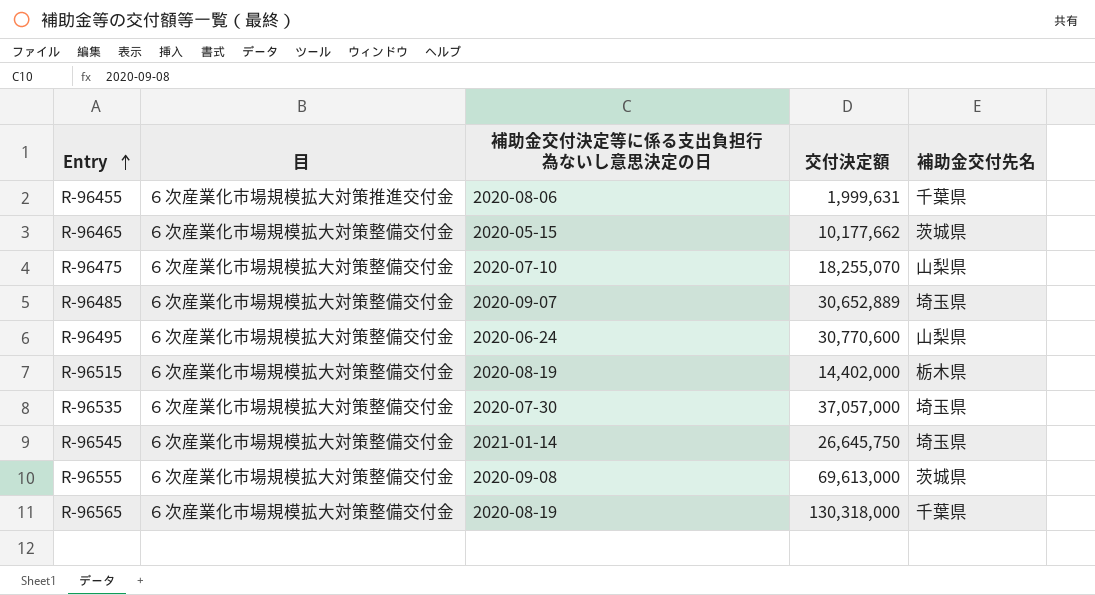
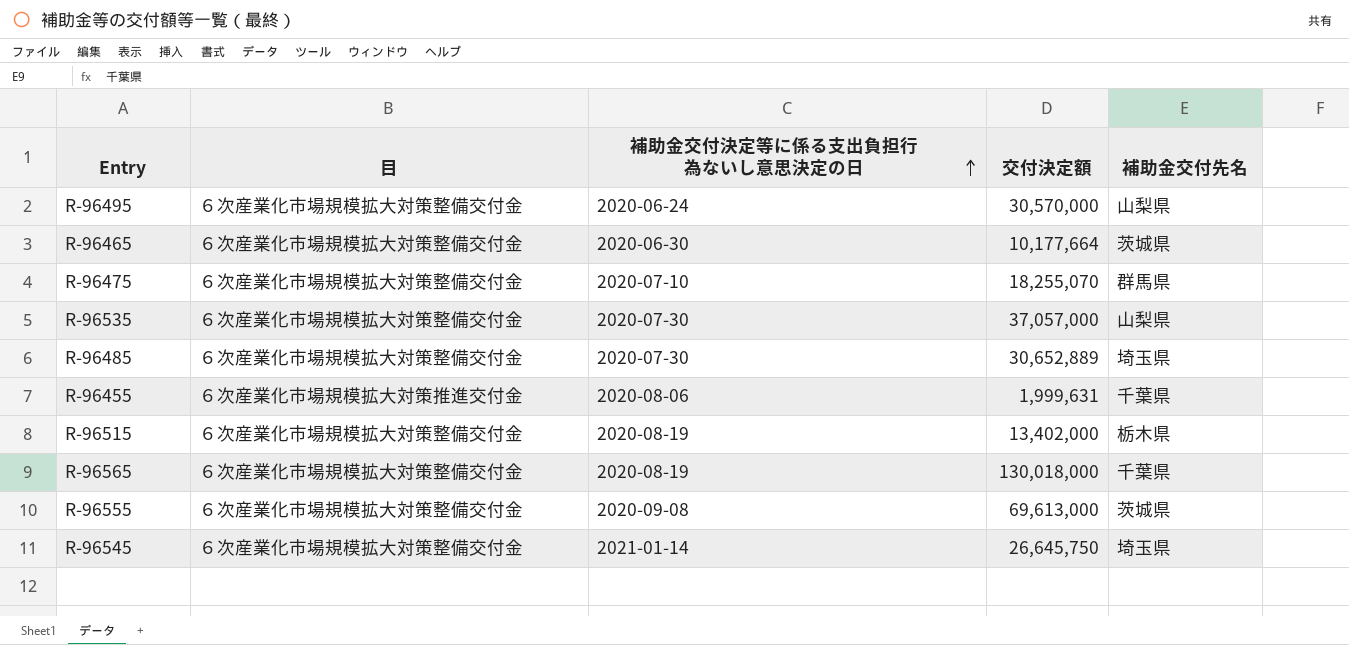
row order: Entry ascending -> 補助金交付決定等に係る支出負担行為ないし意思決定の日 ascending
R-96495 | 交付決定額: 30,770,600 -> 30,570,000
R-96465 | 補助金交付決定等に係る支出負担行為ないし意思決定の日: 2020-05-15 -> 2020-06-30
R-96465 | 交付決定額: 10,177,662 -> 10,177,664
R-96475 | 補助金交付先名: 山梨県 -> 群馬県
R-96535 | 補助金交付先名: 埼玉県 -> 山梨県
R-96485 | 補助金交付決定等に係る支出負担行為ないし意思決定の日: 2020-09-07 -> 2020-07-30
R-96515 | 交付決定額: 14,402,000 -> 13,402,000
R-96565 | 交付決定額: 130,318,000 -> 130,018,000

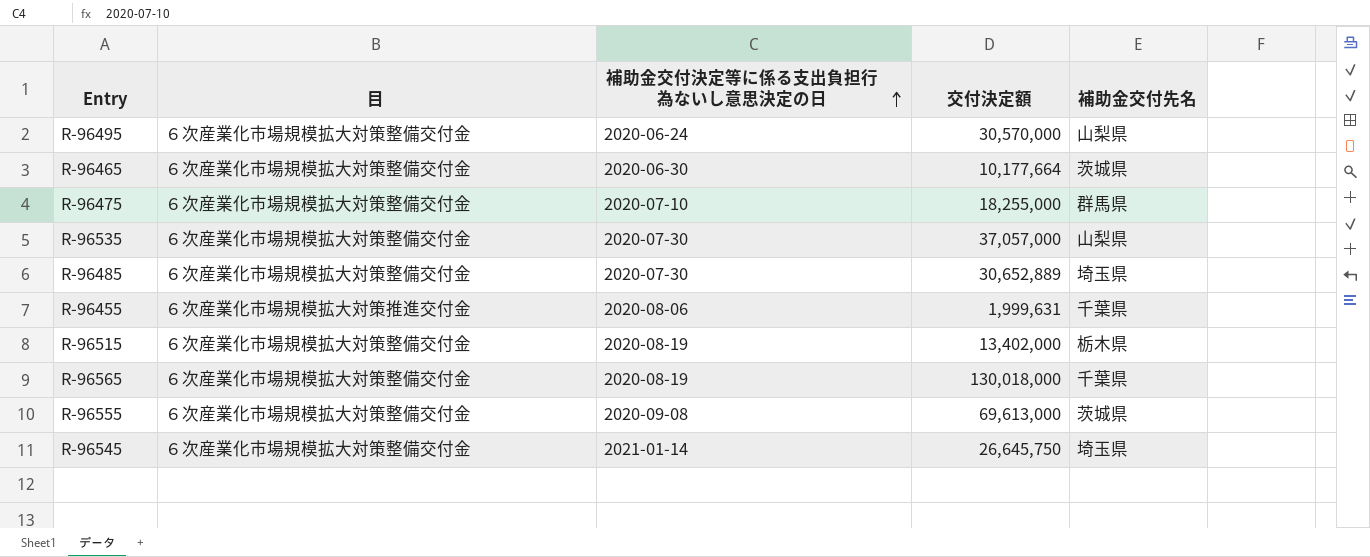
R-96475 | 交付決定額: 18,255,070 -> 18,255,000

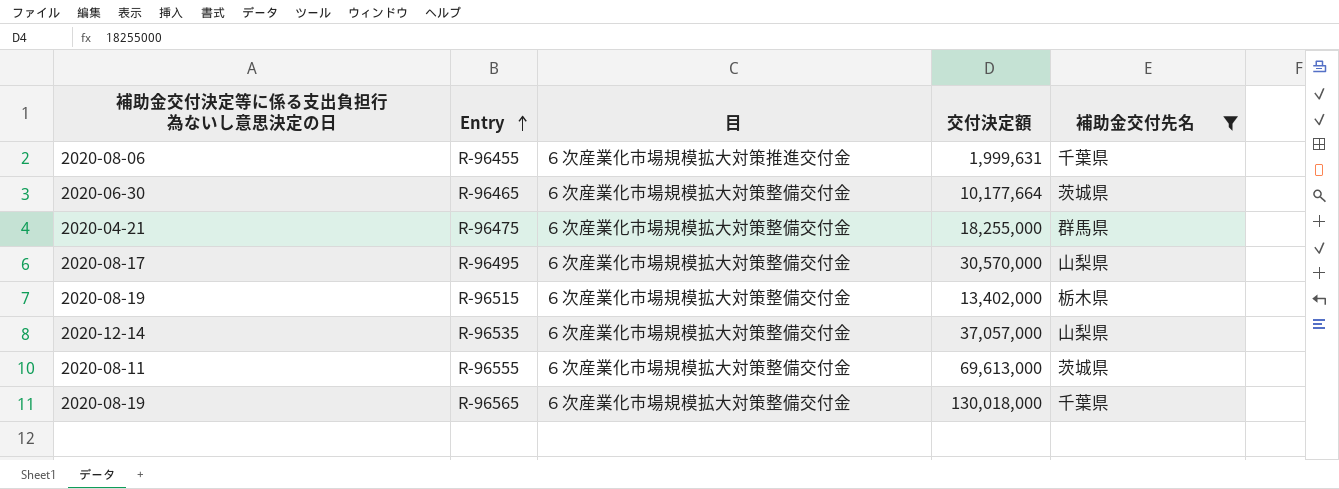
filter: none -> 補助金交付先名 != 埼玉県
row order: 補助金交付決定等に係る支出負担行為ないし意思決定の日 ascending -> Entry ascending
column 補助金交付決定等に係る支出負担行為ないし意思決定の日 | position: 3 -> 1
R-96475 | 補助金交付決定等に係る支出負担行為ないし意思決定の日: 2020-07-10 -> 2020-04-21
R-96495 | 補助金交付決定等に係る支出負担行為ないし意思決定の日: 2020-06-24 -> 2020-08-17
R-96535 | 補助金交付決定等に係る支出負担行為ないし意思決定の日: 2020-07-30 -> 2020-12-14
R-96555 | 補助金交付決定等に係る支出負担行為ないし意思決定の日: 2020-09-08 -> 2020-08-11

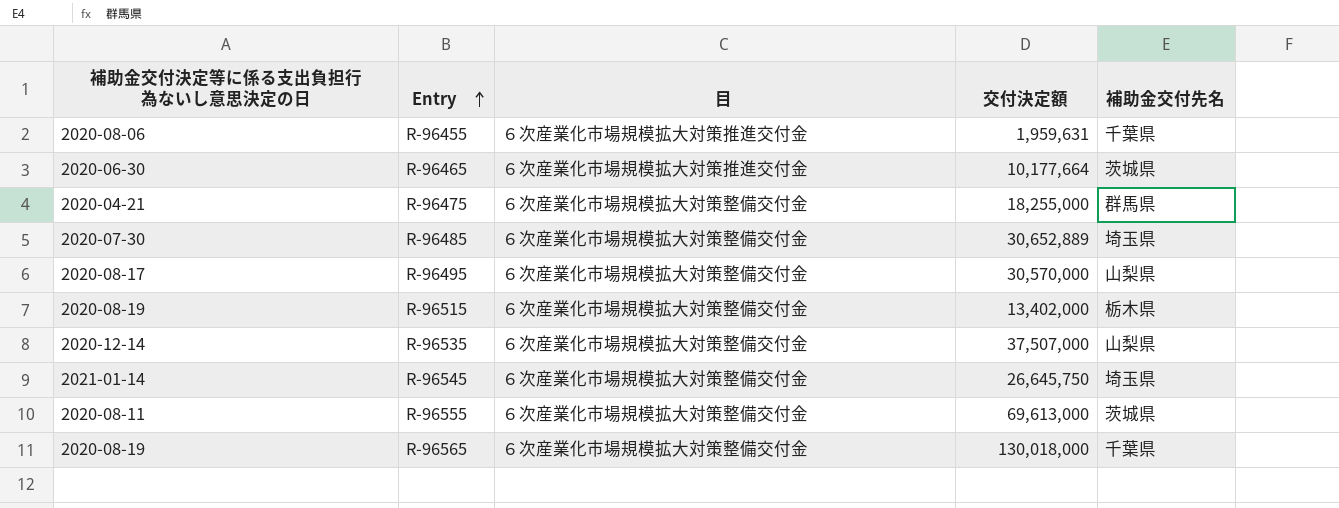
filter: 補助金交付先名 != 埼玉県 -> none
R-96455 | 交付決定額: 1,999,631 -> 1,959,631
R-96465 | 目: ６次産業化市場規模拡大対策整備交付金 -> ６次産業化市場規模拡大対策推進交付金
R-96535 | 交付決定額: 37,057,000 -> 37,507,000

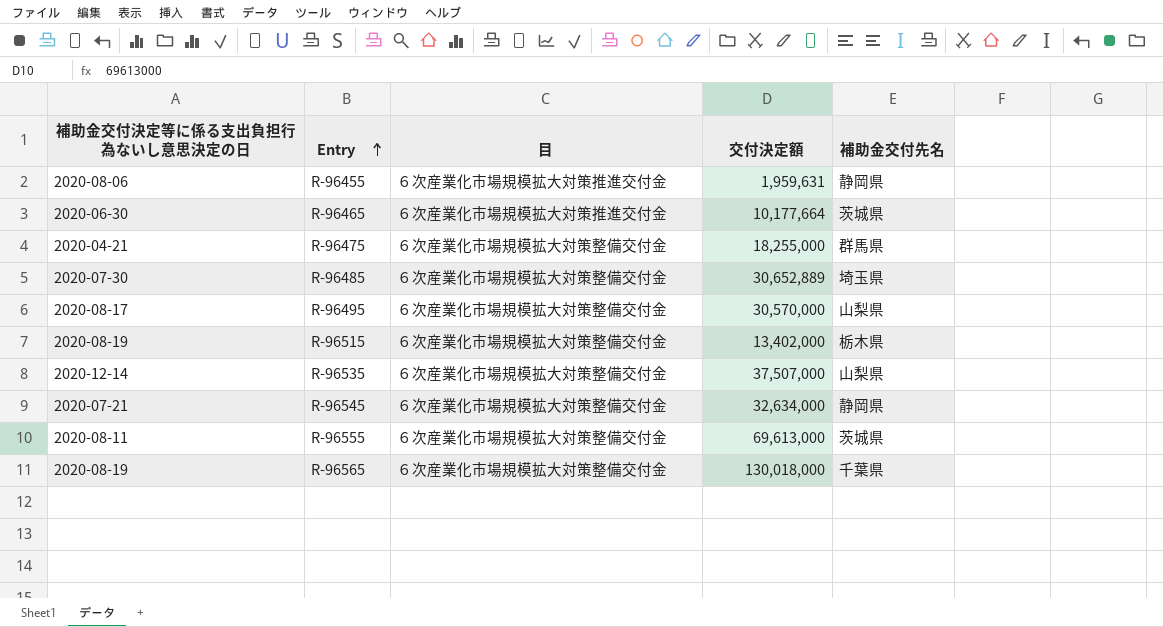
R-96455 | 補助金交付先名: 千葉県 -> 静岡県
R-96545 | 補助金交付決定等に係る支出負担行為ないし意思決定の日: 2021-01-14 -> 2020-07-21
R-96545 | 交付決定額: 26,645,750 -> 32,634,000
R-96545 | 補助金交付先名: 埼玉県 -> 静岡県

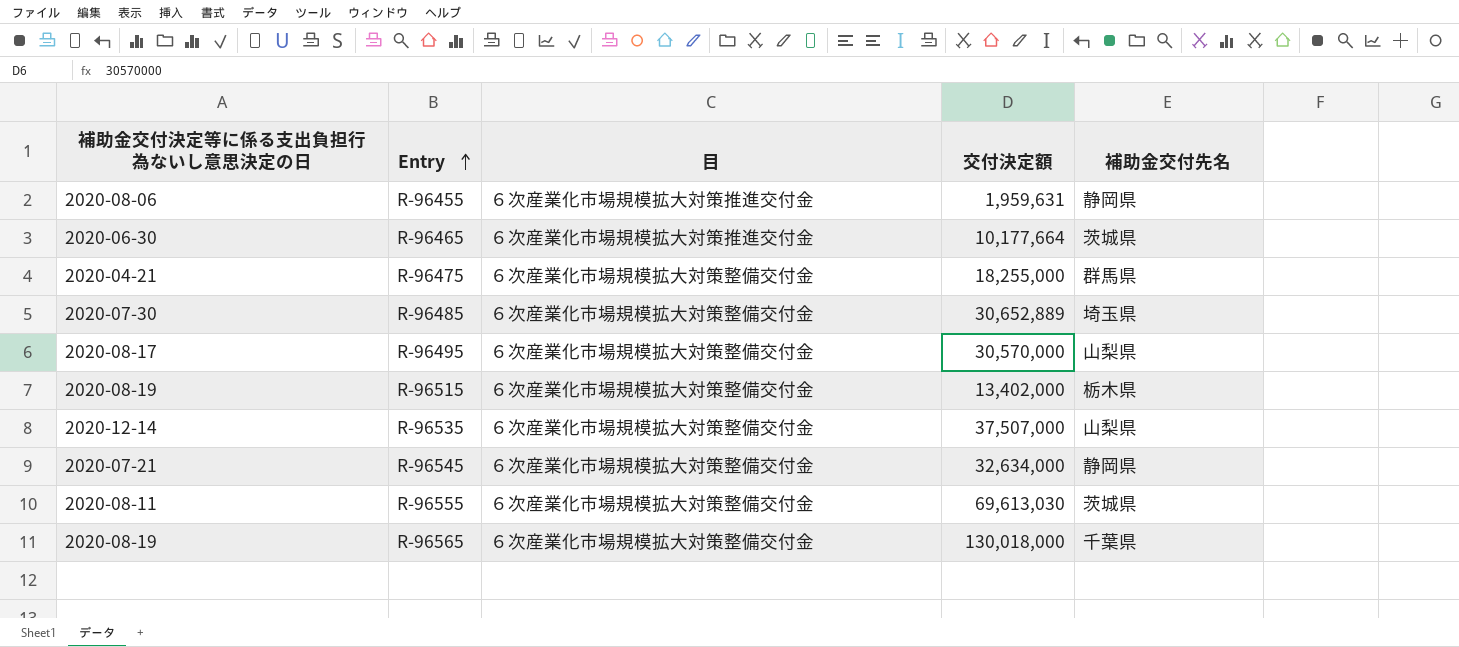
R-96555 | 交付決定額: 69,613,000 -> 69,613,030

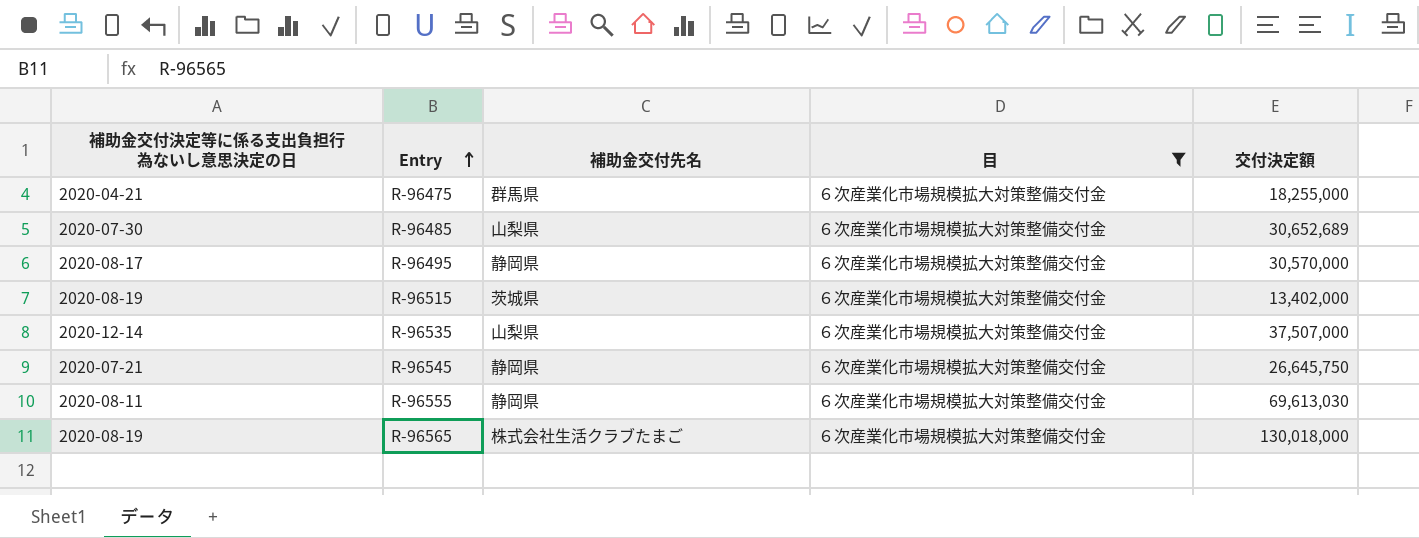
filter: none -> 目 = ６次産業化市場規模拡大対策整備交付金
column 補助金交付先名 | position: 5 -> 3
R-96485 | 補助金交付先名: 埼玉県 -> 山梨県
R-96485 | 交付決定額: 30,652,889 -> 30,652,689
R-96495 | 補助金交付先名: 山梨県 -> 静岡県
R-96515 | 補助金交付先名: 栃木県 -> 茨城県
R-96545 | 交付決定額: 32,634,000 -> 26,645,750
R-96555 | 補助金交付先名: 茨城県 -> 静岡県
R-96565 | 補助金交付先名: 千葉県 -> 株式会社生活クラブたまご

